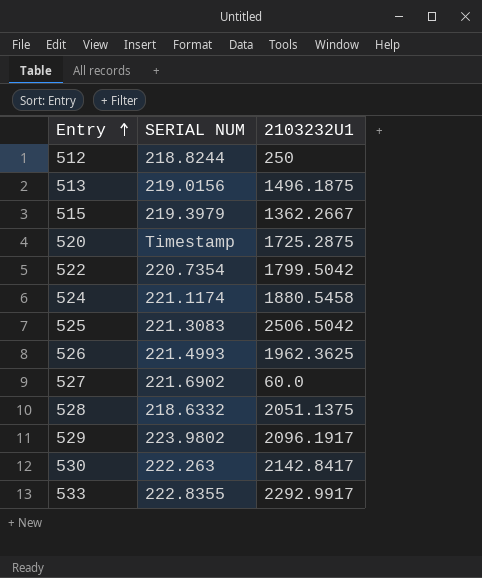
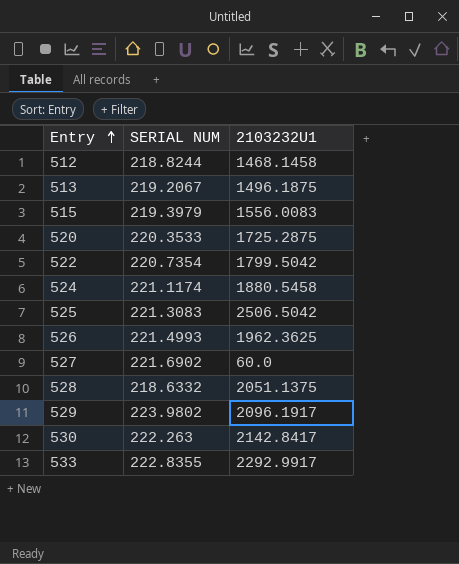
512 | 2103232U1: 250 -> 1468.1458
513 | SERIAL NUM: 219.0156 -> 219.2067
515 | 2103232U1: 1362.2667 -> 1556.0083
520 | SERIAL NUM: Timestamp -> 220.3533

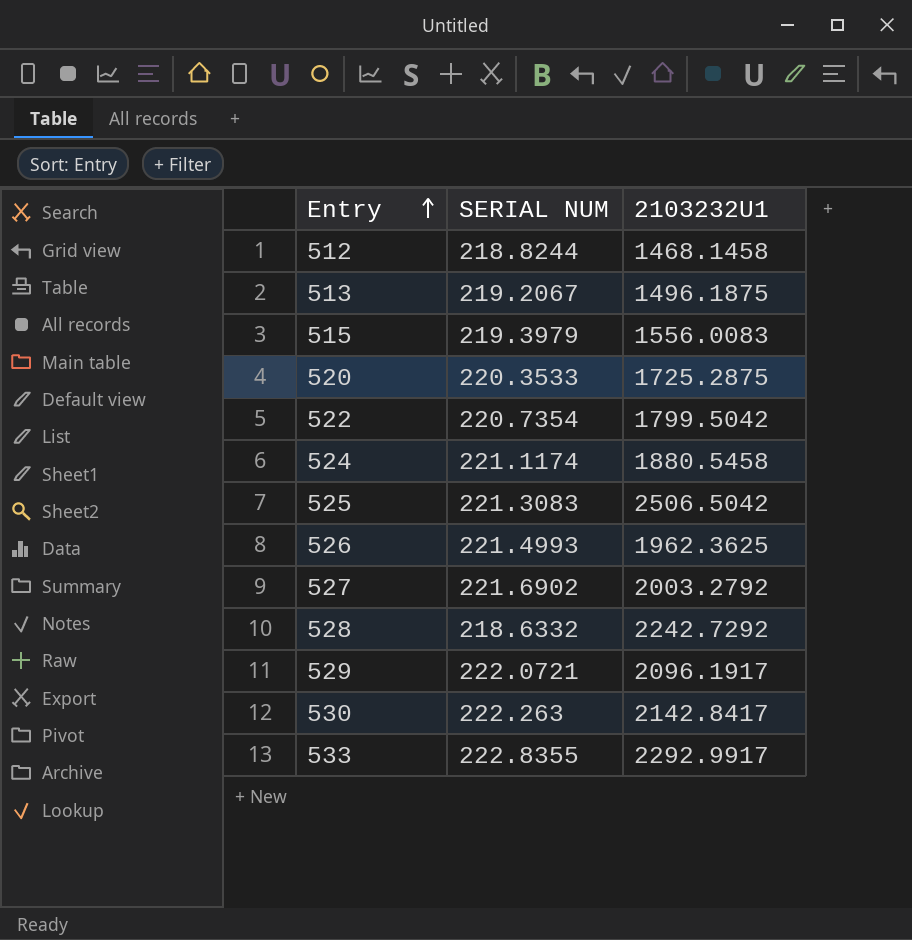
527 | 2103232U1: 60.0 -> 2003.2792
528 | 2103232U1: 2051.1375 -> 2242.7292
529 | SERIAL NUM: 223.9802 -> 222.0721

